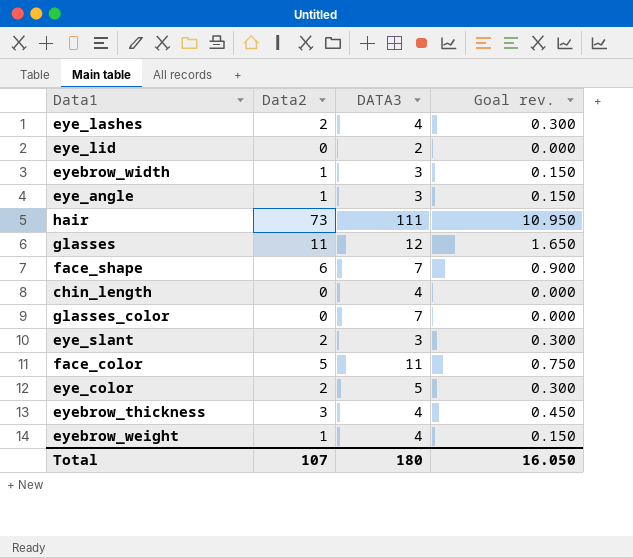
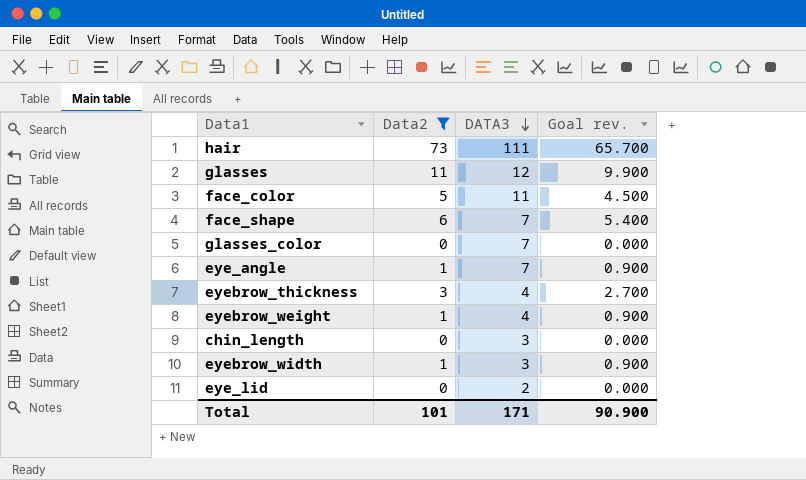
filter: none -> Data2 != 2
row order: none -> DATA3 descending
column Goal rev. | formula: [Data2] * 0.15 -> [Data2] * 0.9
eye_angle | DATA3: 3 -> 7
chin_length | DATA3: 4 -> 3
Total | Data2: 107 -> 101
Total | DATA3: 180 -> 171
Total | Goal rev.: 16.050 -> 90.900

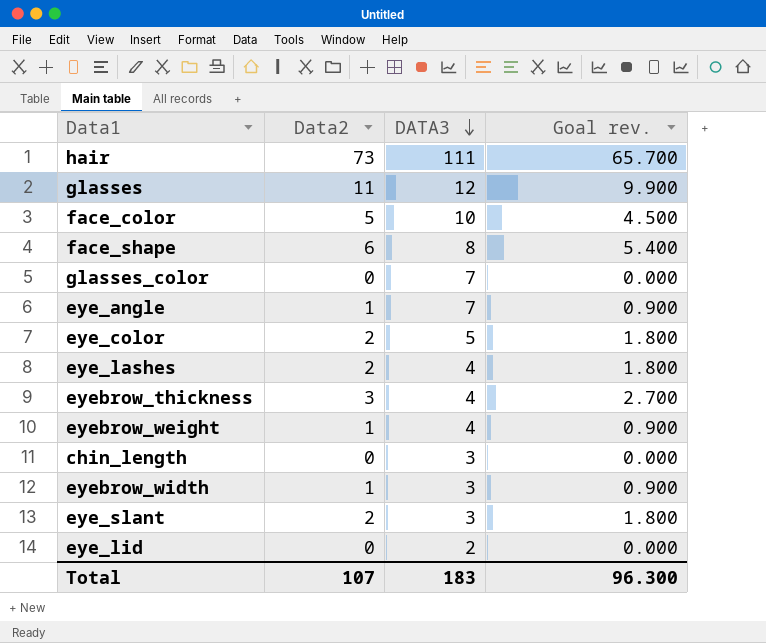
filter: Data2 != 2 -> none
face_color | DATA3: 11 -> 10
face_shape | DATA3: 7 -> 8
Total | Data2: 101 -> 107
Total | DATA3: 171 -> 183
Total | Goal rev.: 90.900 -> 96.300

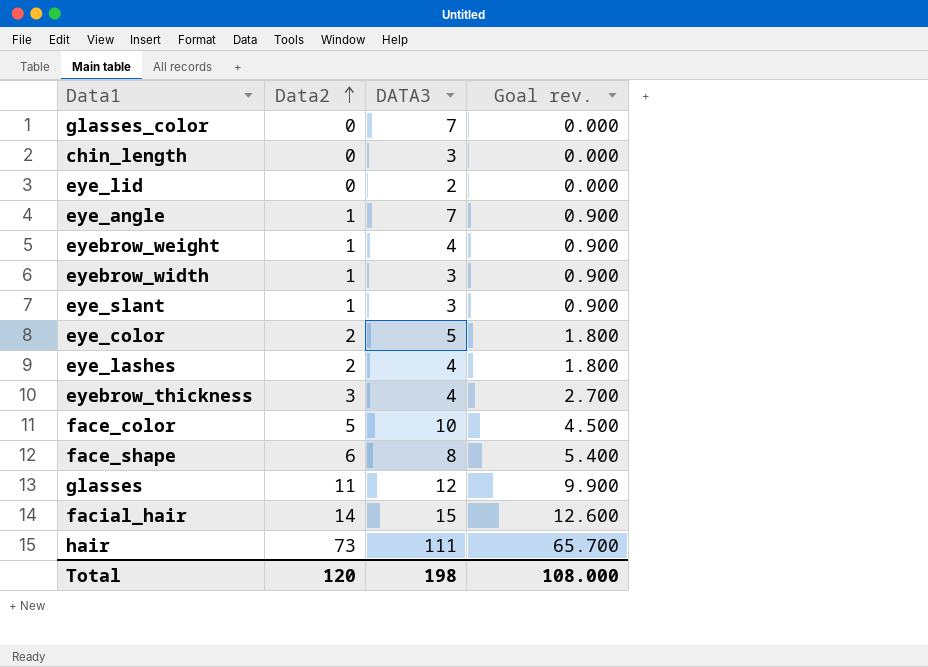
row order: DATA3 descending -> Data2 ascending
eye_slant | Data2: 2 -> 1
eye_slant | Goal rev.: 1.800 -> 0.900
row facial_hair: none -> 14 | 15 | 12.600
Total | Data2: 107 -> 120
Total | DATA3: 183 -> 198
Total | Goal rev.: 96.300 -> 108.000

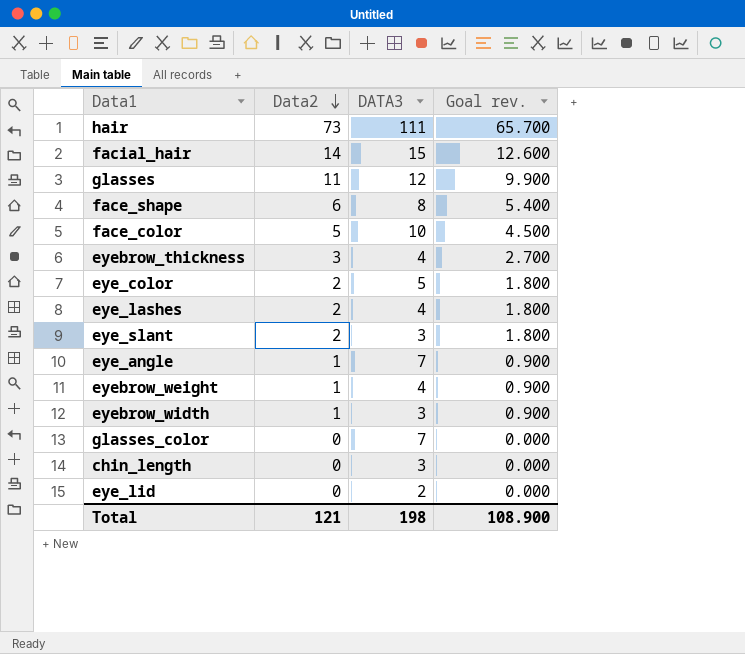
row order: Data2 ascending -> Data2 descending
eye_slant | Data2: 1 -> 2
eye_slant | Goal rev.: 0.900 -> 1.800
Total | Data2: 120 -> 121
Total | Goal rev.: 108.000 -> 108.900

